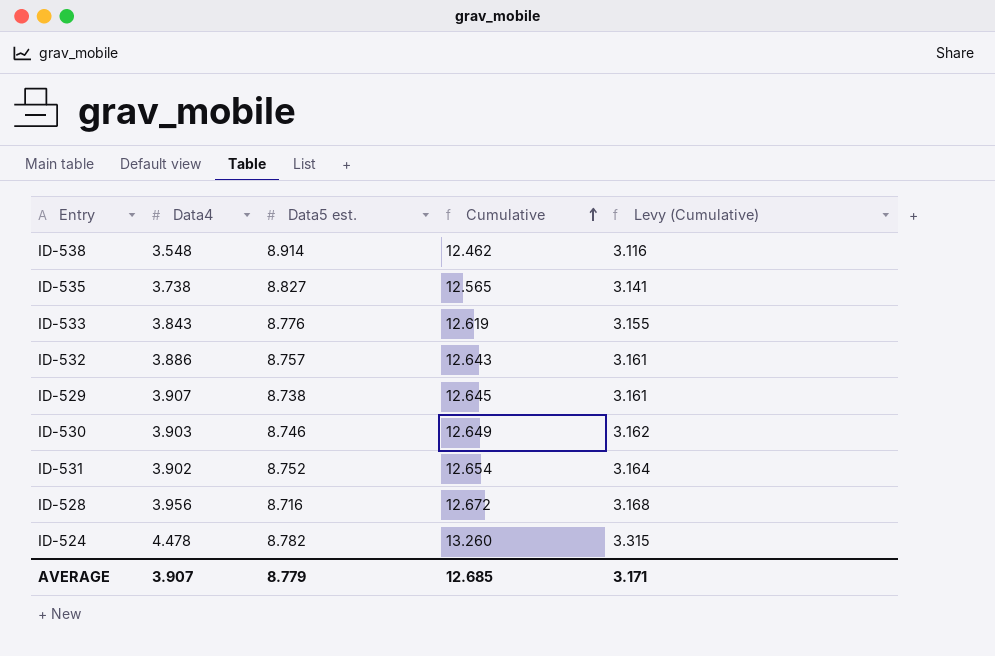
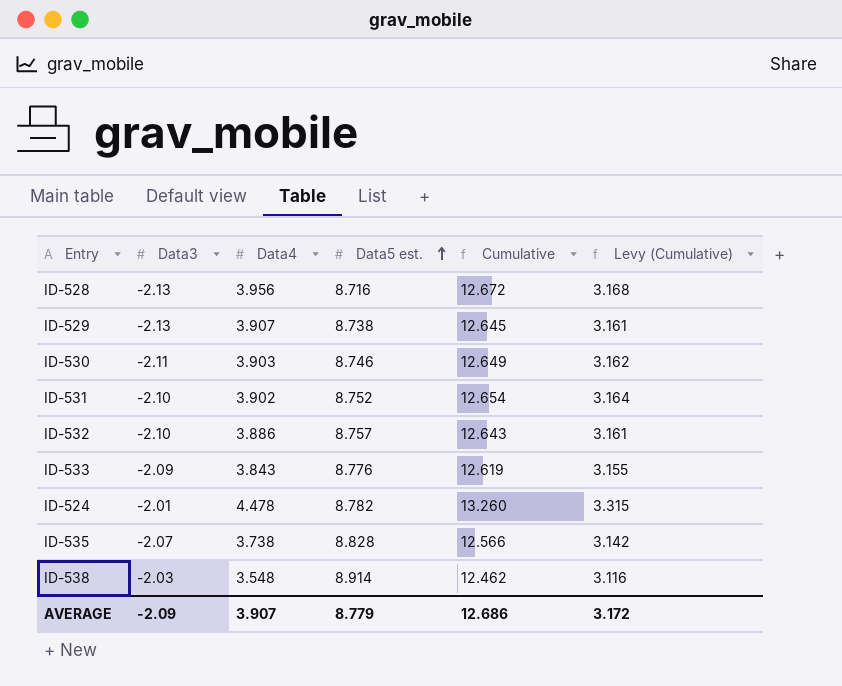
row order: Cumulative ascending -> Data5 est. ascending
column Data3 | position: none -> 2
ID-535 | Data5 est.: 8.827 -> 8.828
ID-535 | Cumulative: 12.565 -> 12.566
ID-535 | Levy (Cumulative): 3.141 -> 3.142
AVERAGE | Cumulative: 12.685 -> 12.686
AVERAGE | Levy (Cumulative): 3.171 -> 3.172

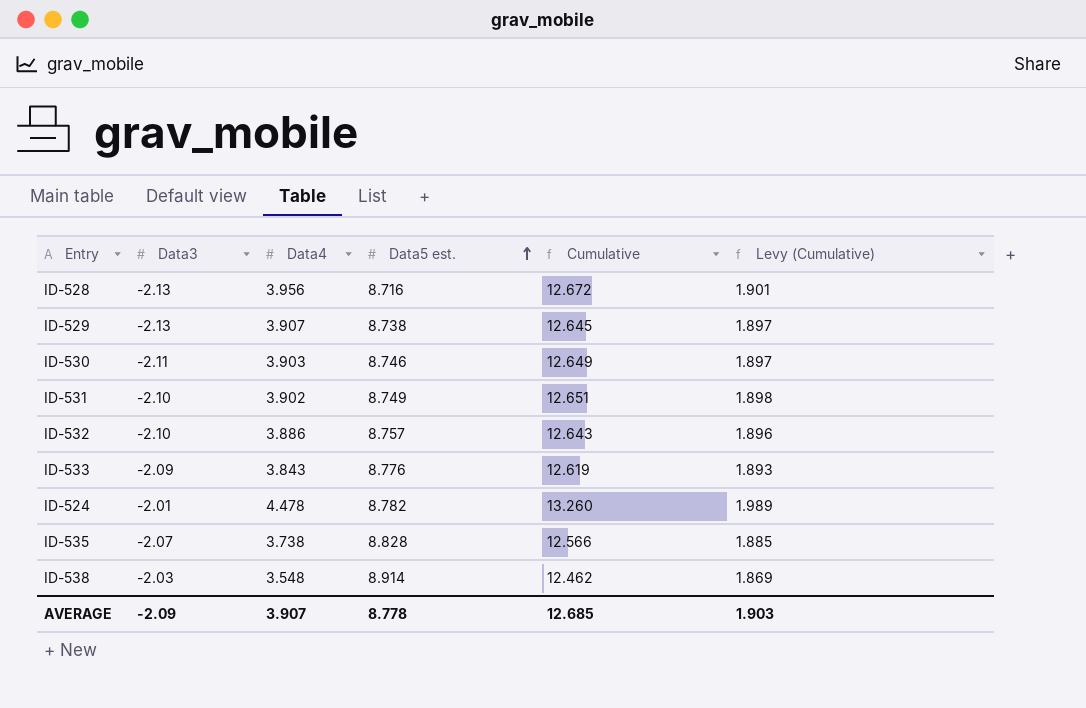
column Levy (Cumulative) | formula: [Cumulative] * 0.25 -> [Cumulative] * 0.15
ID-531 | Data5 est.: 8.752 -> 8.749
ID-531 | Cumulative: 12.654 -> 12.651
AVERAGE | Data5 est.: 8.779 -> 8.778
AVERAGE | Cumulative: 12.686 -> 12.685
AVERAGE | Levy (Cumulative): 3.172 -> 1.903

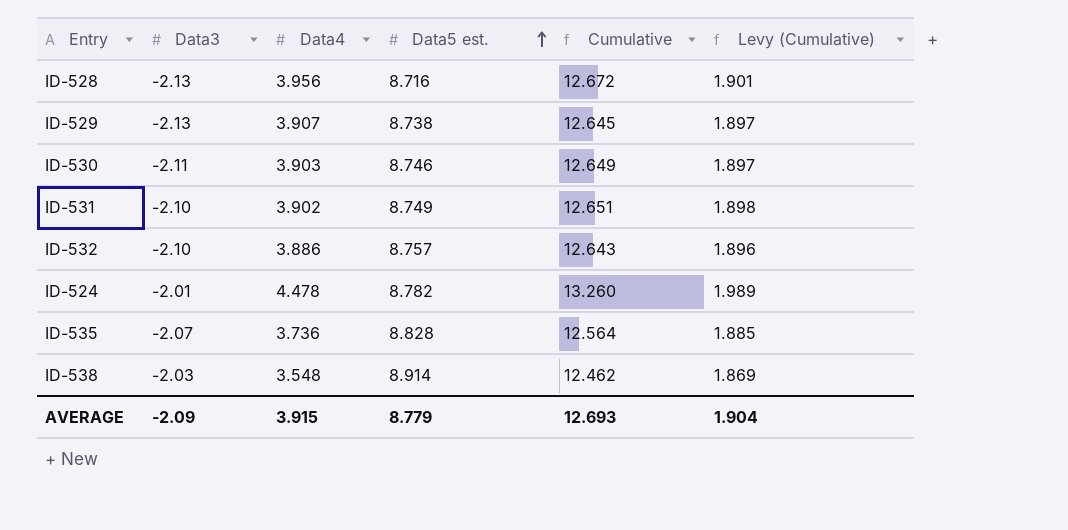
row ID-533: -2.09 | 3.843 | 8.776 | 12.619 | 1.893 -> none
ID-535 | Data4: 3.738 -> 3.736
ID-535 | Cumulative: 12.566 -> 12.564
AVERAGE | Data4: 3.907 -> 3.915
AVERAGE | Data5 est.: 8.778 -> 8.779
AVERAGE | Cumulative: 12.685 -> 12.693
AVERAGE | Levy (Cumulative): 1.903 -> 1.904

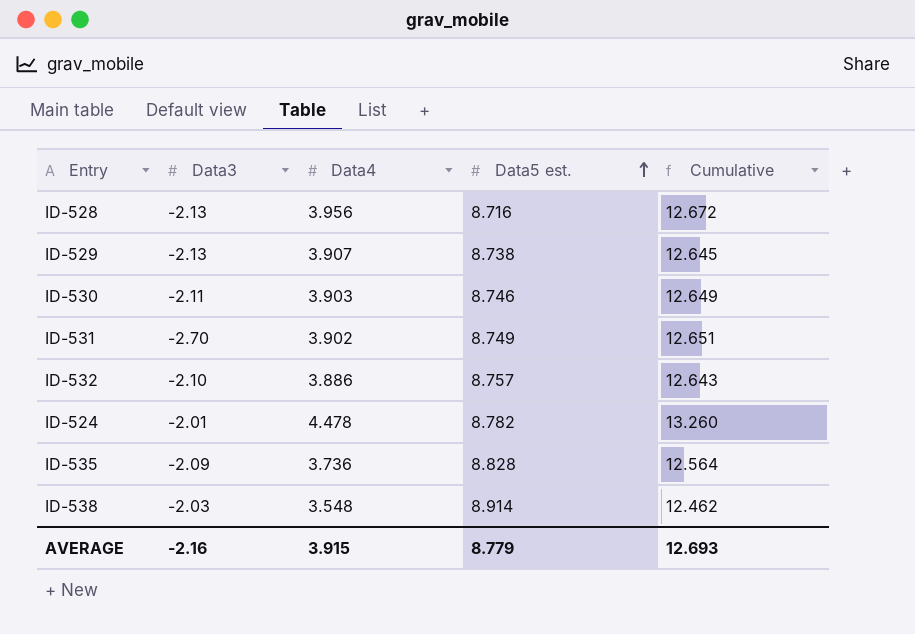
column Levy (Cumulative) | formula: [Cumulative] * 0.15 -> none
ID-531 | Data3: -2.10 -> -2.70
ID-535 | Data3: -2.07 -> -2.09
AVERAGE | Data3: -2.09 -> -2.16

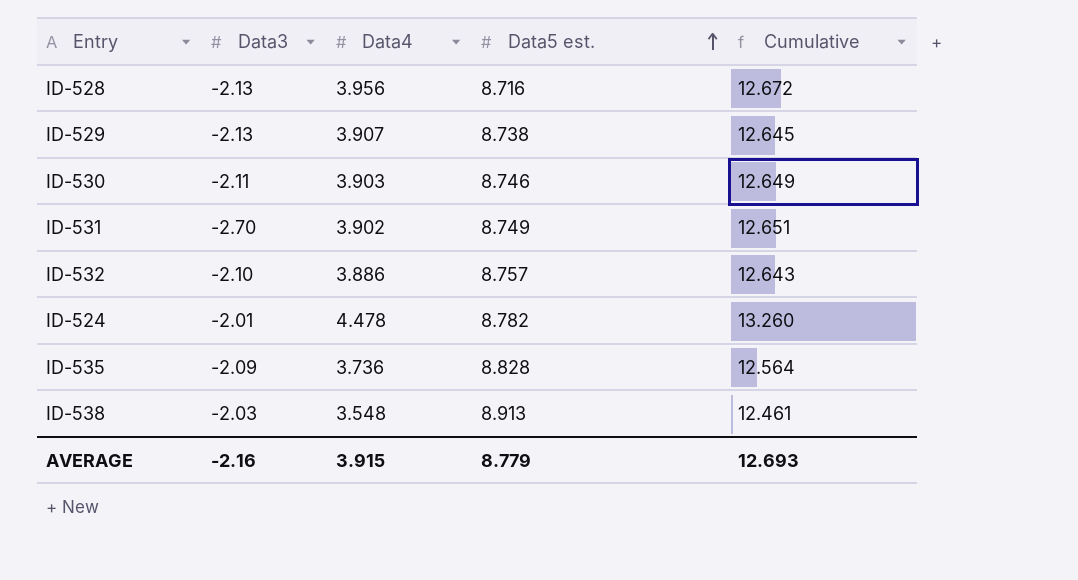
ID-538 | Data5 est.: 8.914 -> 8.913
ID-538 | Cumulative: 12.462 -> 12.461

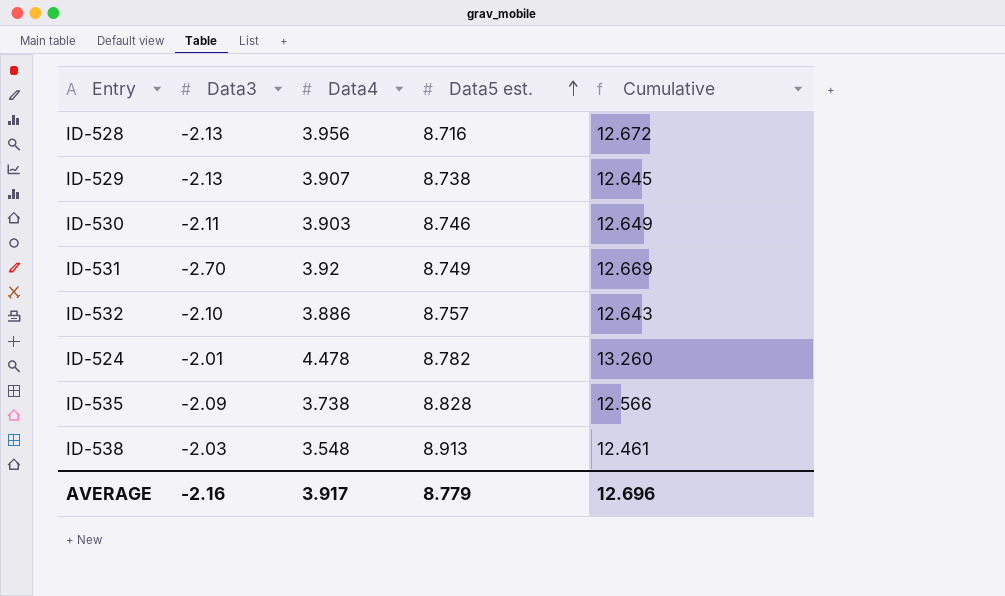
ID-531 | Data4: 3.902 -> 3.92
ID-531 | Cumulative: 12.651 -> 12.669
ID-535 | Data4: 3.736 -> 3.738
ID-535 | Cumulative: 12.564 -> 12.566
AVERAGE | Data4: 3.915 -> 3.917
AVERAGE | Cumulative: 12.693 -> 12.696

